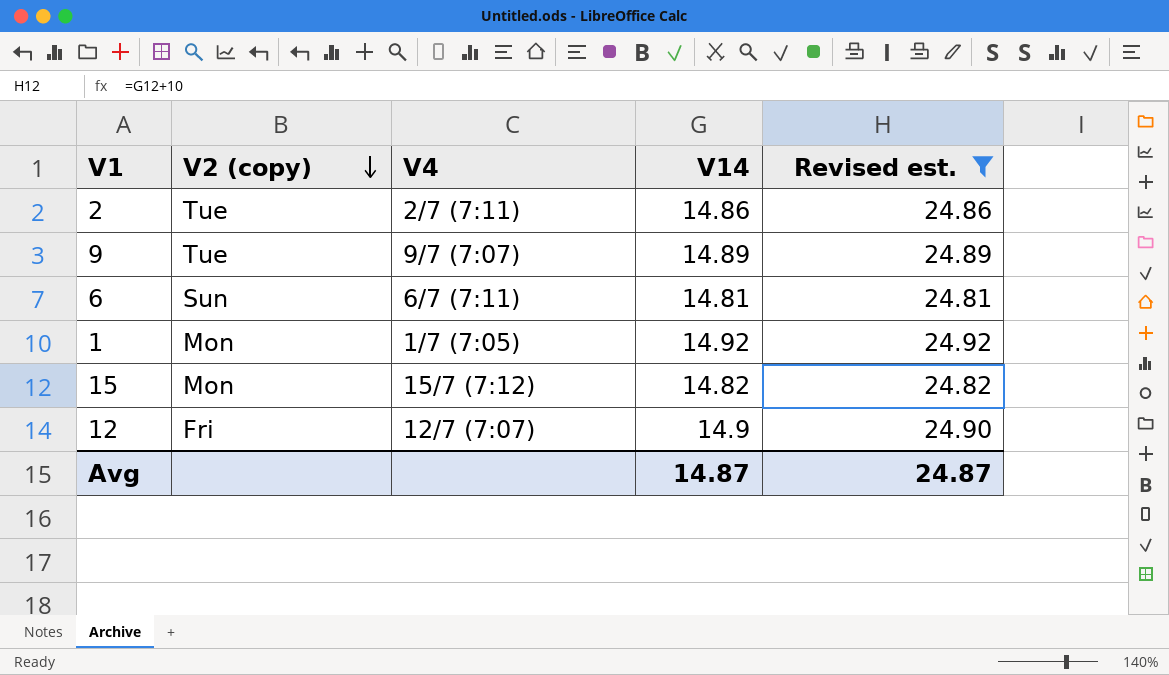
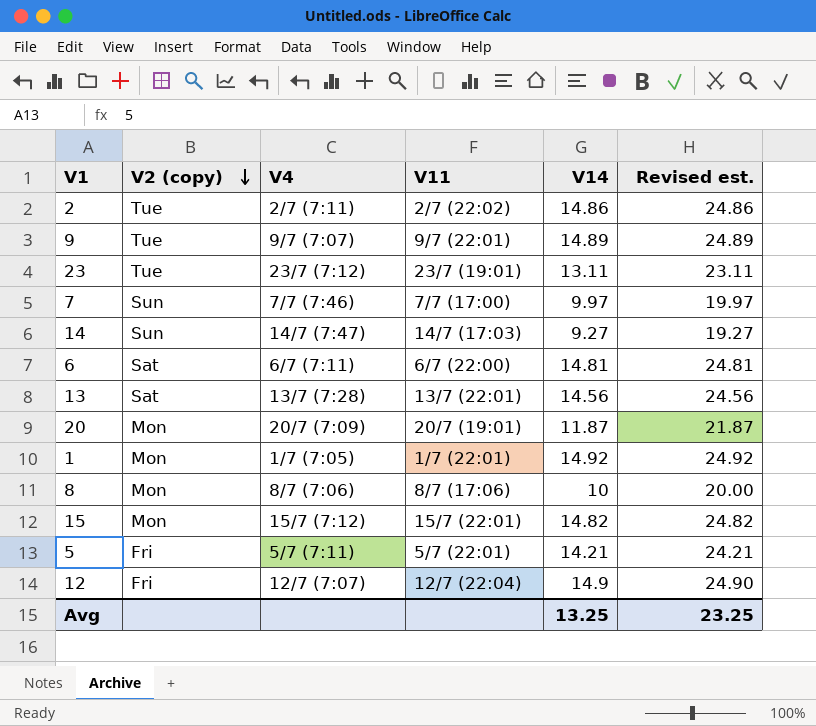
filter: Revised est. >= 24.81 -> none
column V11 | position: none -> 4
6 | V2 (copy): Sun -> Sat
Avg | V14: 14.87 -> 13.25
Avg | Revised est.: 24.87 -> 23.25

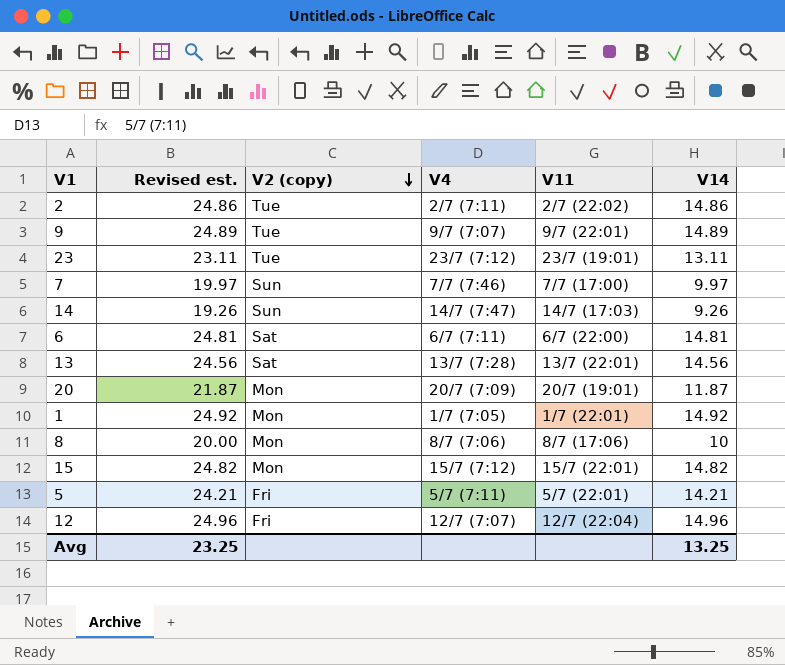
column Revised est. | position: 6 -> 2
14 | Revised est.: 19.27 -> 19.26
14 | V14: 9.27 -> 9.26
12 | Revised est.: 24.90 -> 24.96
12 | V14: 14.9 -> 14.96

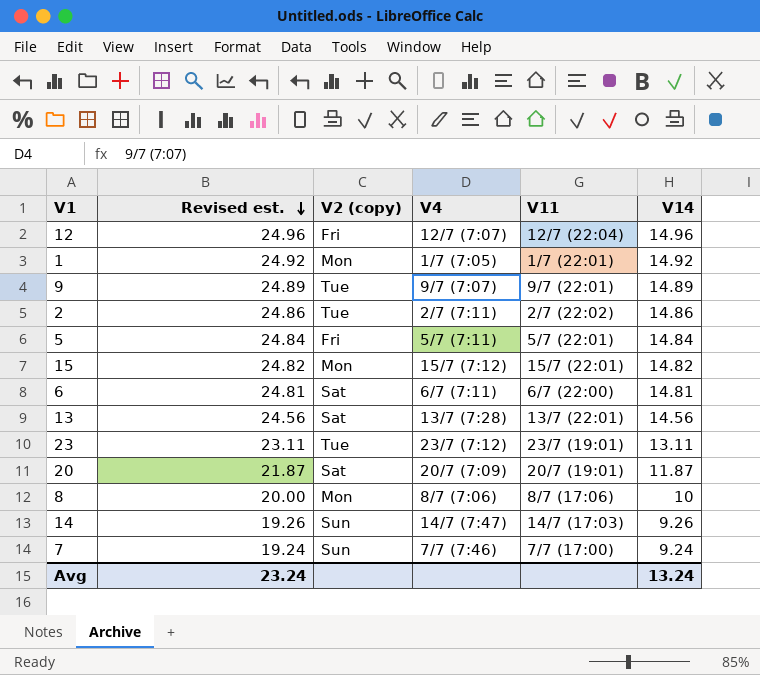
row order: V2 (copy) descending -> Revised est. descending
5 | Revised est.: 24.21 -> 24.84
5 | V14: 14.21 -> 14.84
20 | V2 (copy): Mon -> Sat
7 | Revised est.: 19.97 -> 19.24
7 | V14: 9.97 -> 9.24
Avg | Revised est.: 23.25 -> 23.24
Avg | V14: 13.25 -> 13.24

